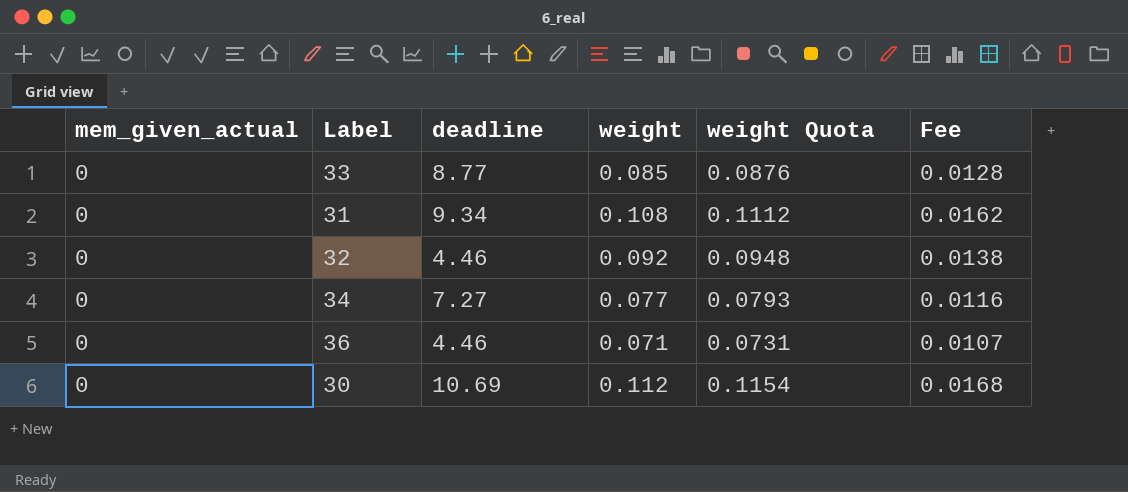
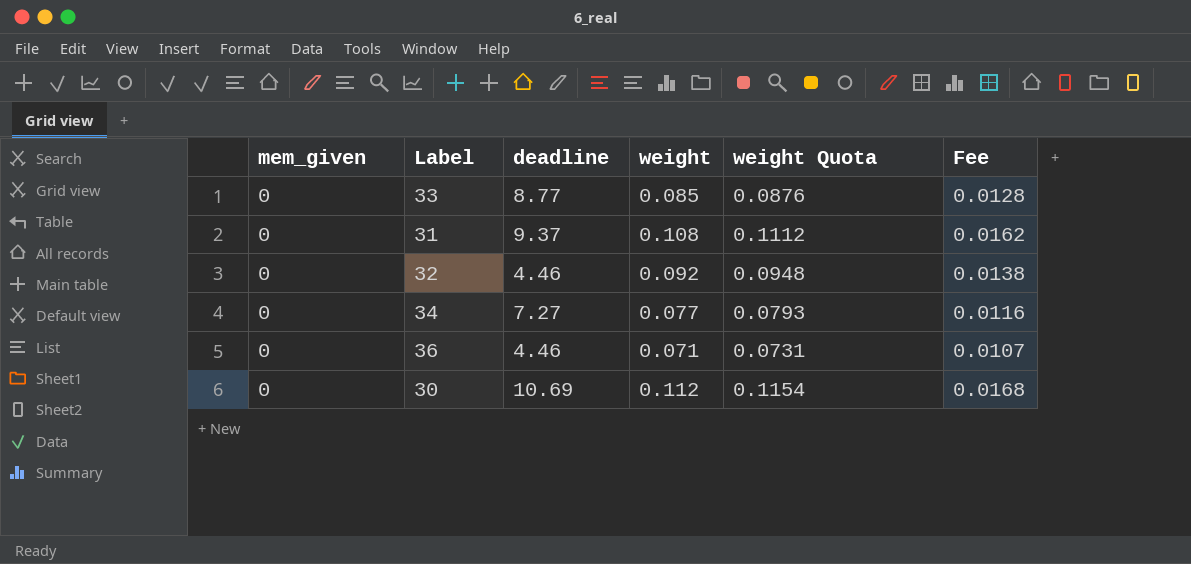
column name: mem_given_actual -> mem_given
31 | deadline: 9.34 -> 9.37

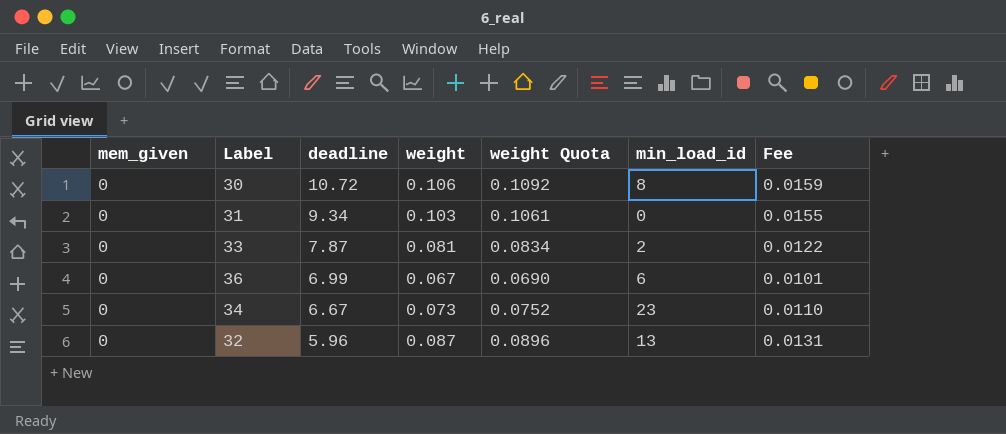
row order: none -> deadline descending
column min_load_id | position: none -> 6
30 | deadline: 10.69 -> 10.72
30 | weight: 0.112 -> 0.106
30 | weight Quota: 0.1154 -> 0.1092
30 | Fee: 0.0168 -> 0.0159
31 | deadline: 9.37 -> 9.34
31 | weight: 0.108 -> 0.103
31 | weight Quota: 0.1112 -> 0.1061
31 | Fee: 0.0162 -> 0.0155
33 | deadline: 8.77 -> 7.87
33 | weight: 0.085 -> 0.081
33 | weight Quota: 0.0876 -> 0.0834
33 | Fee: 0.0128 -> 0.0122
36 | deadline: 4.46 -> 6.99
36 | weight: 0.071 -> 0.067
36 | weight Quota: 0.0731 -> 0.0690
36 | Fee: 0.0107 -> 0.0101
34 | deadline: 7.27 -> 6.67
34 | weight: 0.077 -> 0.073
34 | weight Quota: 0.0793 -> 0.0752
34 | Fee: 0.0116 -> 0.0110
32 | deadline: 4.46 -> 5.96
32 | weight: 0.092 -> 0.087
32 | weight Quota: 0.0948 -> 0.0896
32 | Fee: 0.0138 -> 0.0131

